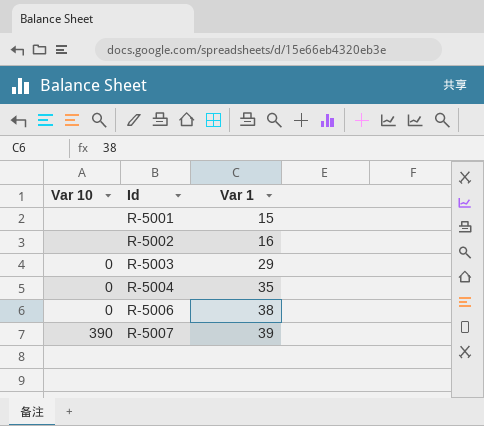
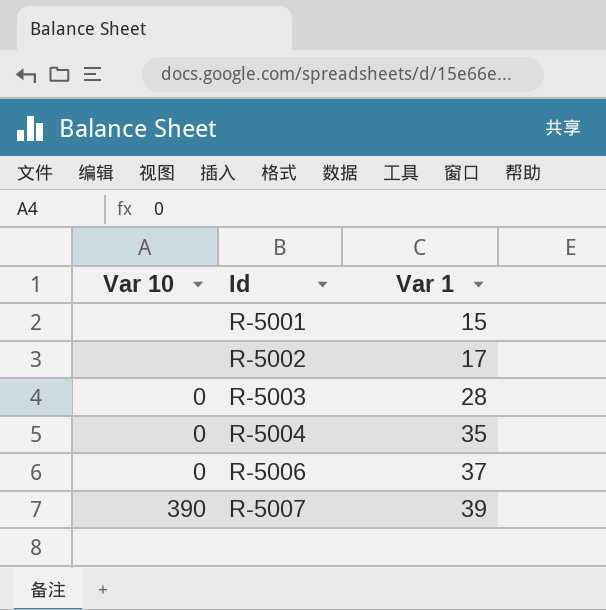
R-5002 | Var 1: 16 -> 17
R-5003 | Var 1: 29 -> 28
R-5006 | Var 1: 38 -> 37

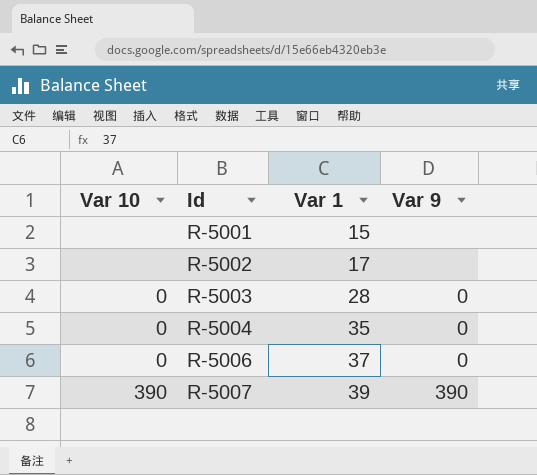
column Var 9 | position: none -> 4

